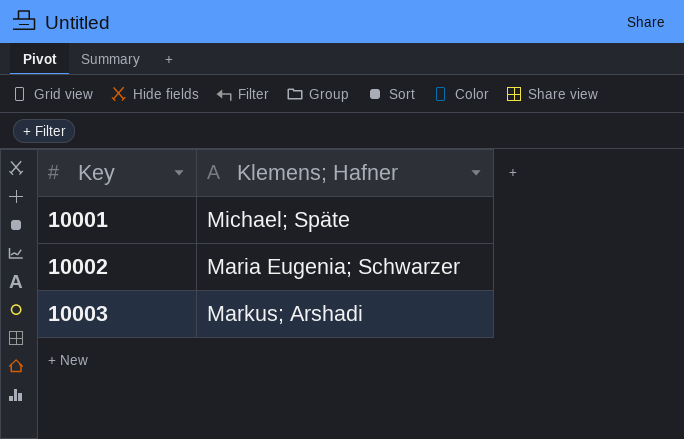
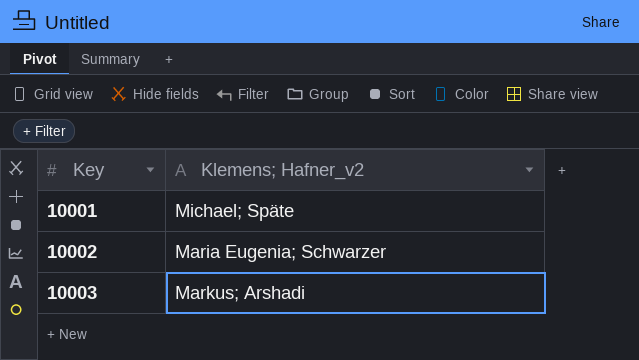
column name: Klemens; Hafner -> Klemens; Hafner_v2

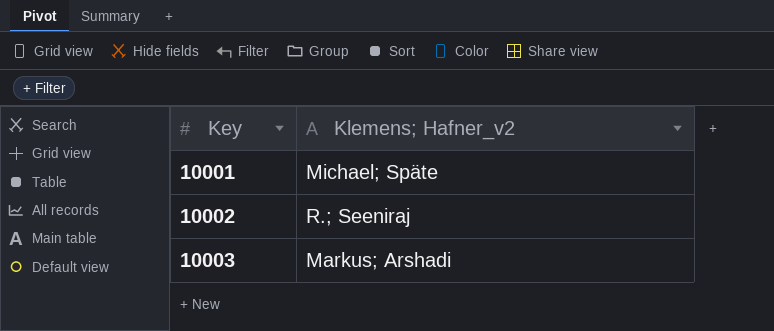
10002 | Klemens; Hafner_v2: Maria Eugenia; Schwarzer -> R.; Seeniraj

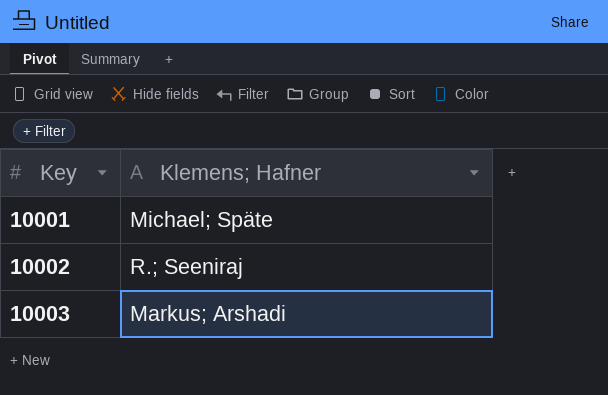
column name: Klemens; Hafner_v2 -> Klemens; Hafner

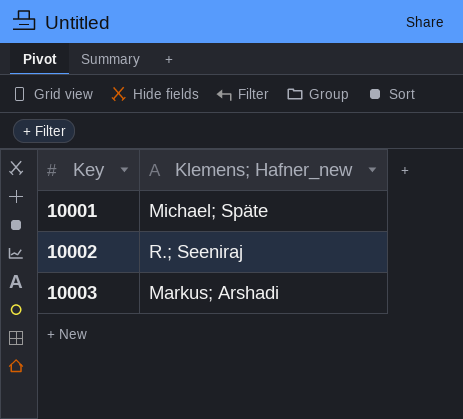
column name: Klemens; Hafner -> Klemens; Hafner_new

